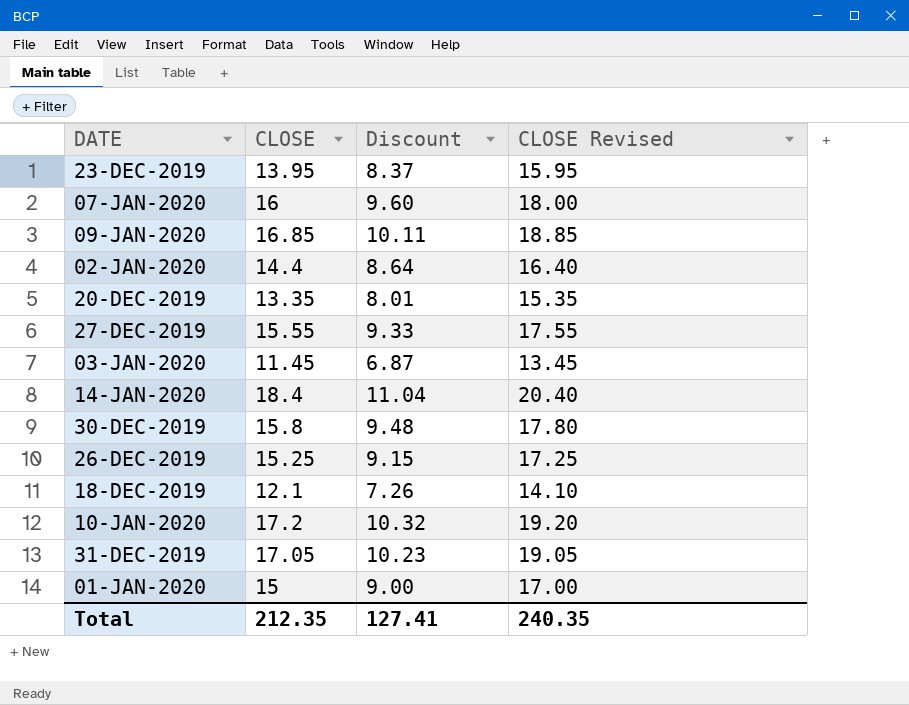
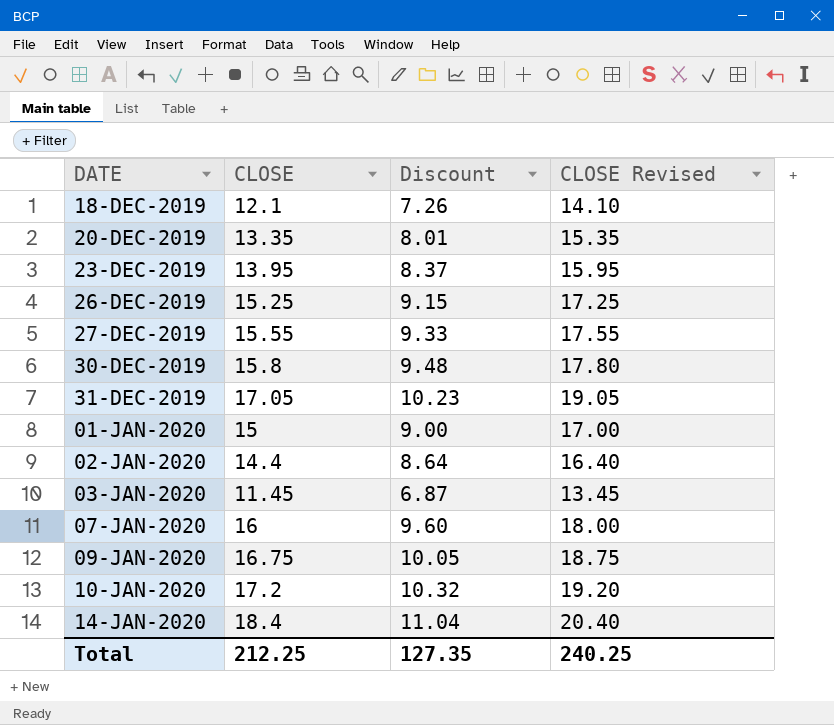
row order: none -> DATE ascending
09-JAN-2020 | CLOSE: 16.85 -> 16.75
09-JAN-2020 | Discount: 10.11 -> 10.05
09-JAN-2020 | CLOSE Revised: 18.85 -> 18.75
Total | CLOSE: 212.35 -> 212.25
Total | Discount: 127.41 -> 127.35
Total | CLOSE Revised: 240.35 -> 240.25

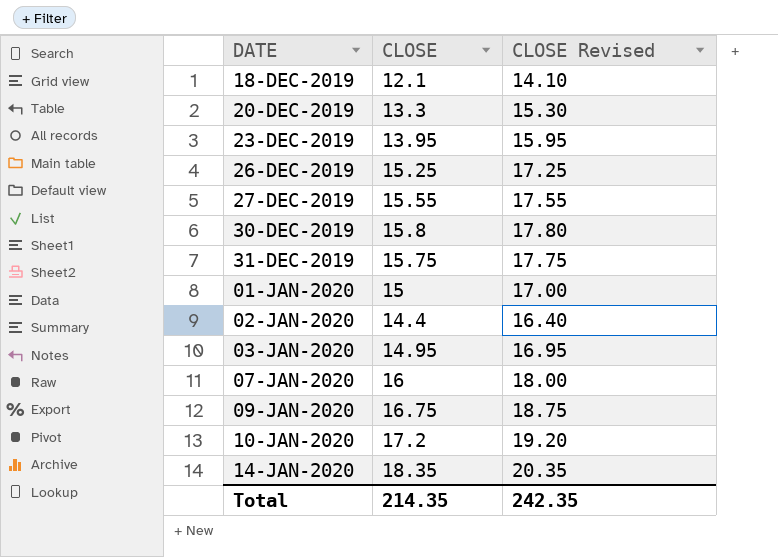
column Discount | formula: [CLOSE] * 0.6 -> none
20-DEC-2019 | CLOSE: 13.35 -> 13.3
20-DEC-2019 | CLOSE Revised: 15.35 -> 15.30
31-DEC-2019 | CLOSE: 17.05 -> 15.75
31-DEC-2019 | CLOSE Revised: 19.05 -> 17.75
03-JAN-2020 | CLOSE: 11.45 -> 14.95
03-JAN-2020 | CLOSE Revised: 13.45 -> 16.95
14-JAN-2020 | CLOSE: 18.4 -> 18.35
14-JAN-2020 | CLOSE Revised: 20.40 -> 20.35
Total | CLOSE: 212.25 -> 214.35
Total | CLOSE Revised: 240.25 -> 242.35

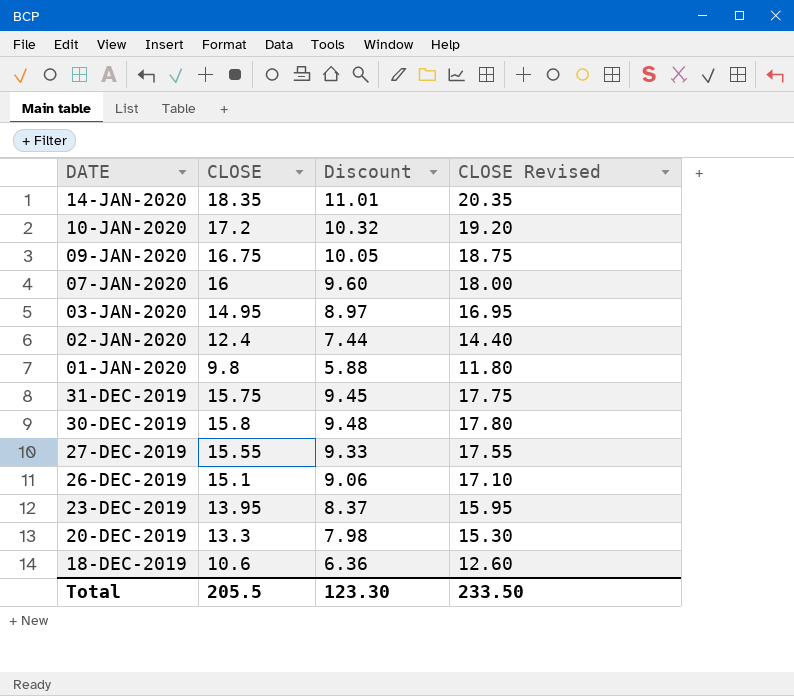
row order: DATE ascending -> DATE descending
column Discount | formula: none -> [CLOSE] * 0.6
02-JAN-2020 | CLOSE: 14.4 -> 12.4
02-JAN-2020 | CLOSE Revised: 16.40 -> 14.40
01-JAN-2020 | CLOSE: 15 -> 9.8
01-JAN-2020 | CLOSE Revised: 17.00 -> 11.80
26-DEC-2019 | CLOSE: 15.25 -> 15.1
26-DEC-2019 | CLOSE Revised: 17.25 -> 17.10
18-DEC-2019 | CLOSE: 12.1 -> 10.6
18-DEC-2019 | CLOSE Revised: 14.10 -> 12.60
Total | CLOSE: 214.35 -> 205.5
Total | CLOSE Revised: 242.35 -> 233.50

